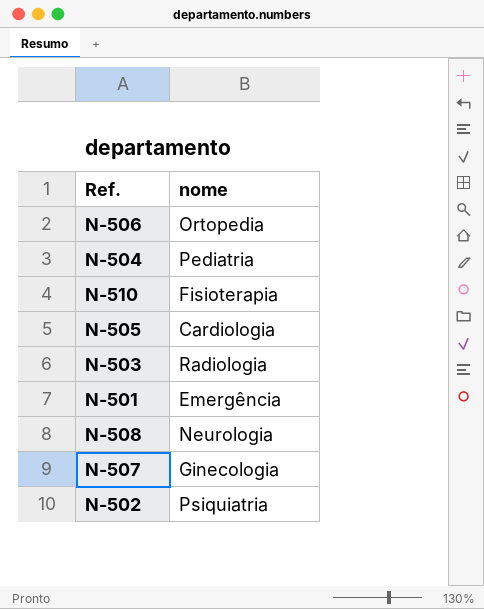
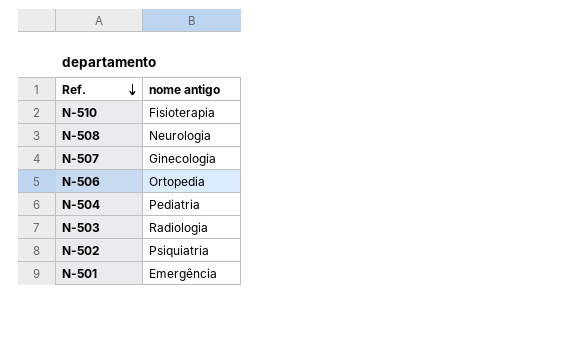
row order: none -> Ref. descending
column name: nome -> nome antigo
row N-505: Cardiologia -> none

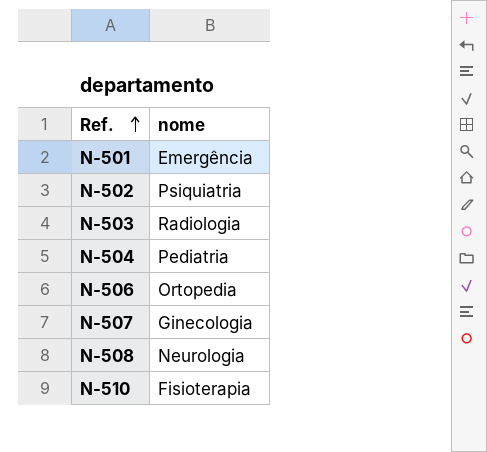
row order: Ref. descending -> Ref. ascending
column name: nome antigo -> nome

